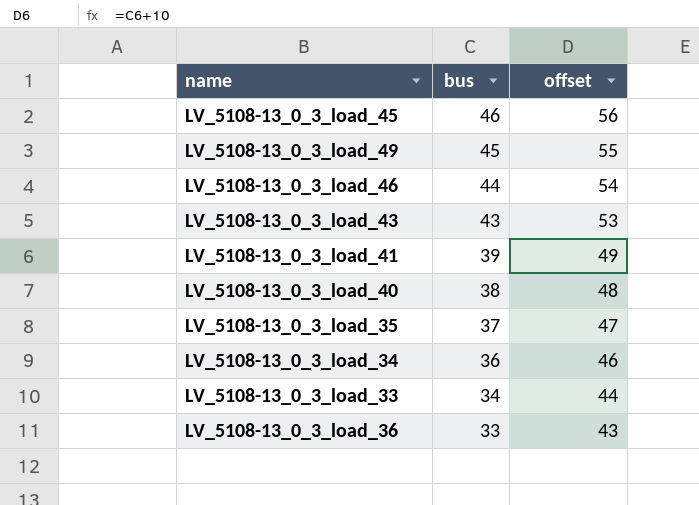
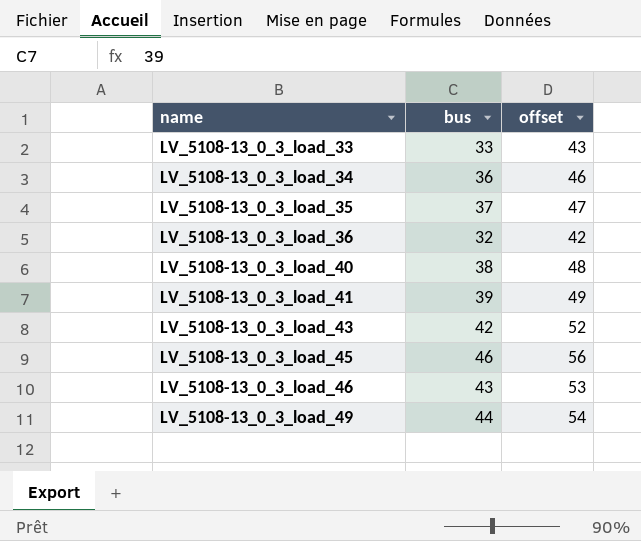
row order: bus descending -> name ascending
LV_5108-13_0_3_load_33 | bus: 34 -> 33
LV_5108-13_0_3_load_33 | offset: 44 -> 43
LV_5108-13_0_3_load_36 | bus: 33 -> 32
LV_5108-13_0_3_load_36 | offset: 43 -> 42
LV_5108-13_0_3_load_43 | bus: 43 -> 42
LV_5108-13_0_3_load_43 | offset: 53 -> 52
LV_5108-13_0_3_load_46 | bus: 44 -> 43
LV_5108-13_0_3_load_46 | offset: 54 -> 53
LV_5108-13_0_3_load_49 | bus: 45 -> 44
LV_5108-13_0_3_load_49 | offset: 55 -> 54

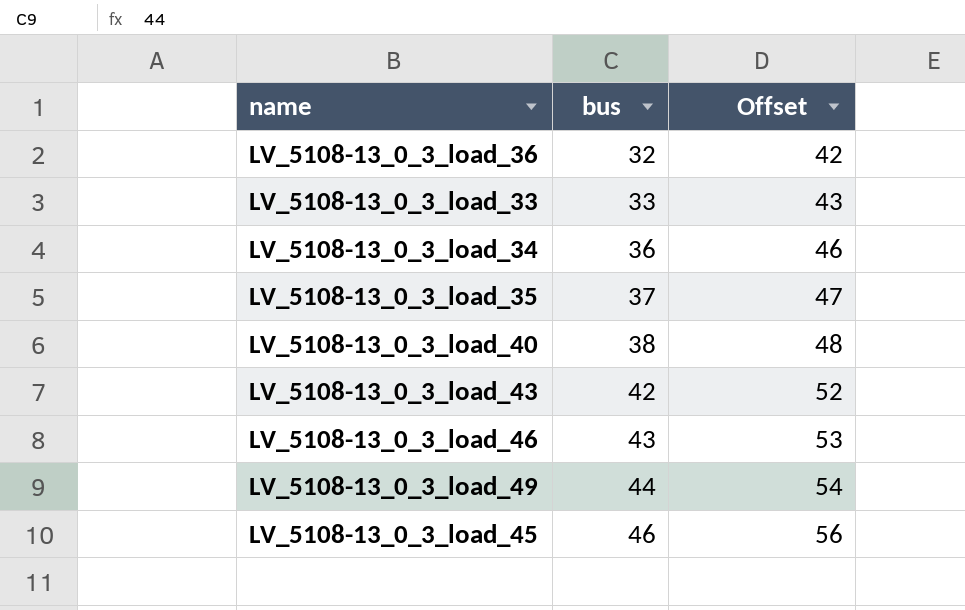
row order: name ascending -> bus ascending
column name: offset -> Offset
row LV_5108-13_0_3_load_41: 39 | 49 -> none

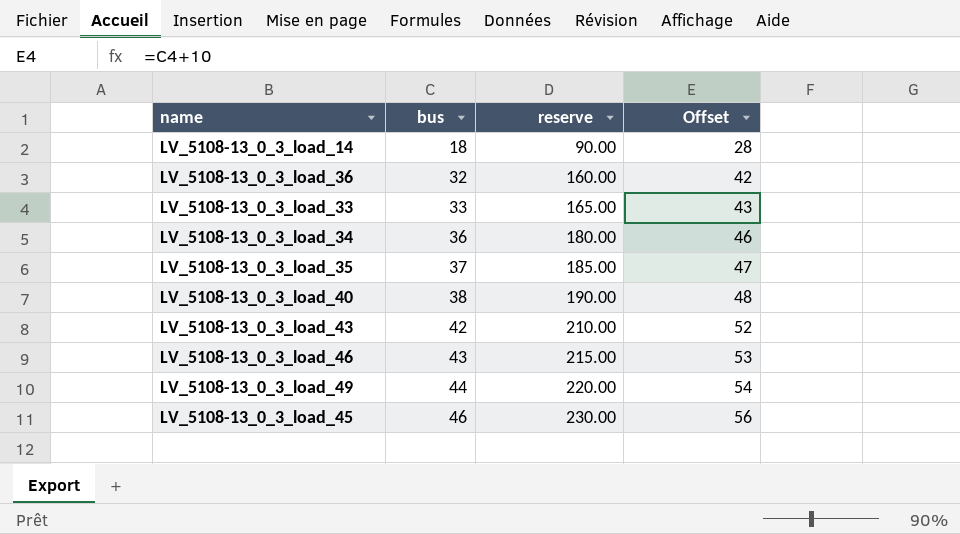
column reserve | formula: none -> [bus] * 5
row LV_5108-13_0_3_load_14: none -> 18 | 90.00 | 28

